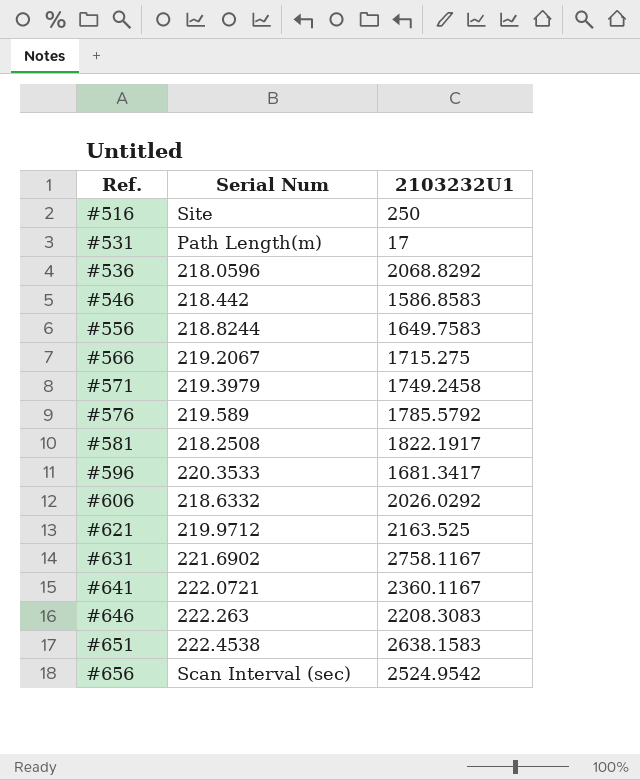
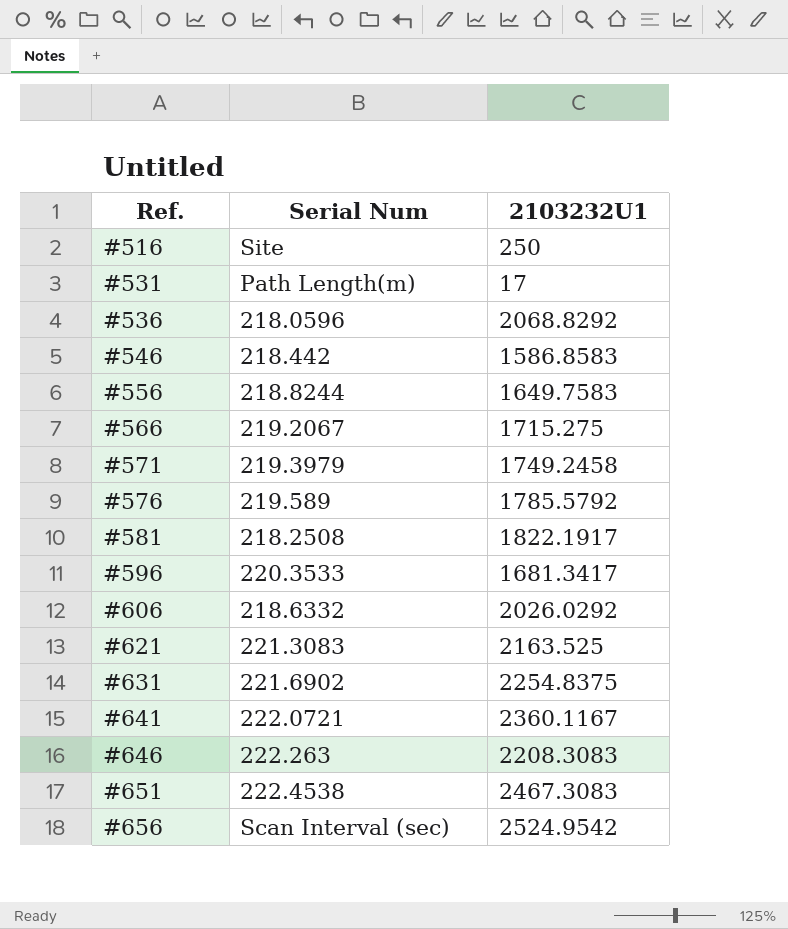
#621 | Serial Num: 219.9712 -> 221.3083
#631 | 2103232U1: 2758.1167 -> 2254.8375
#651 | 2103232U1: 2638.1583 -> 2467.3083

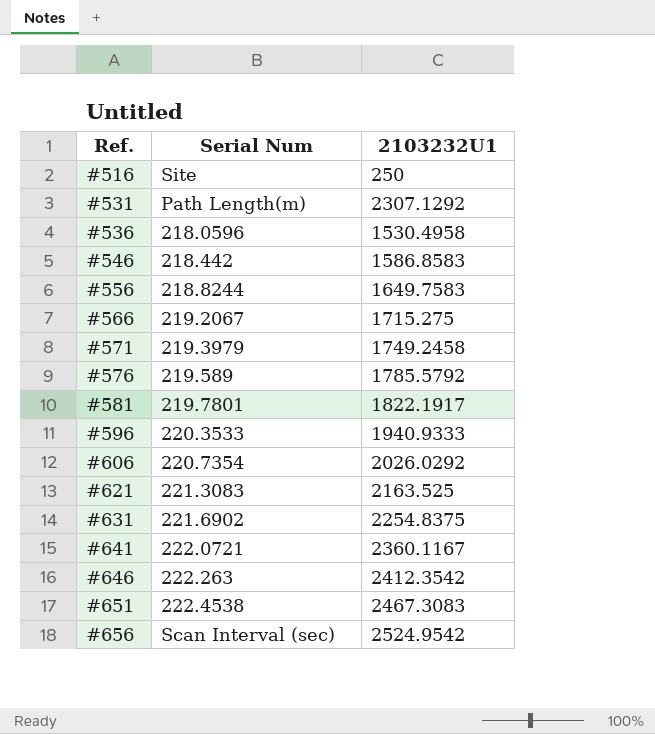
#531 | 2103232U1: 17 -> 2307.1292
#536 | 2103232U1: 2068.8292 -> 1530.4958
#581 | Serial Num: 218.2508 -> 219.7801
#596 | 2103232U1: 1681.3417 -> 1940.9333
#606 | Serial Num: 218.6332 -> 220.7354
#646 | 2103232U1: 2208.3083 -> 2412.3542

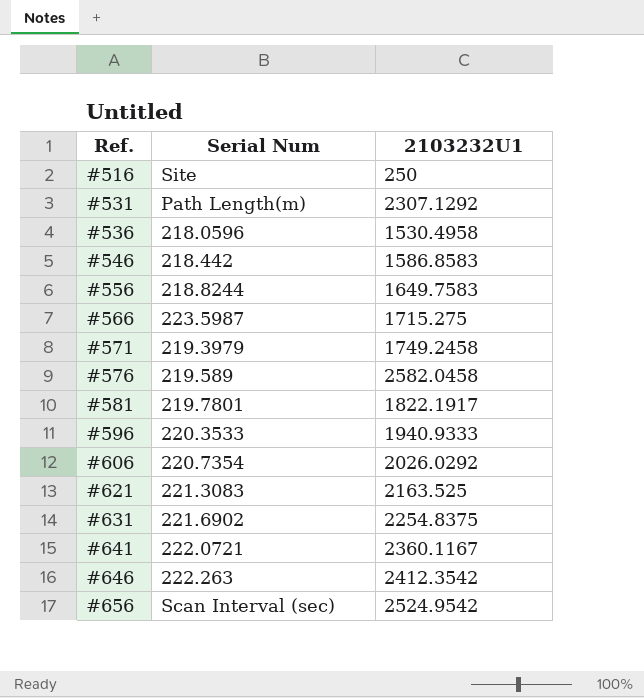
row #651: 222.4538 | 2467.3083 -> none
#566 | Serial Num: 219.2067 -> 223.5987
#576 | 2103232U1: 1785.5792 -> 2582.0458

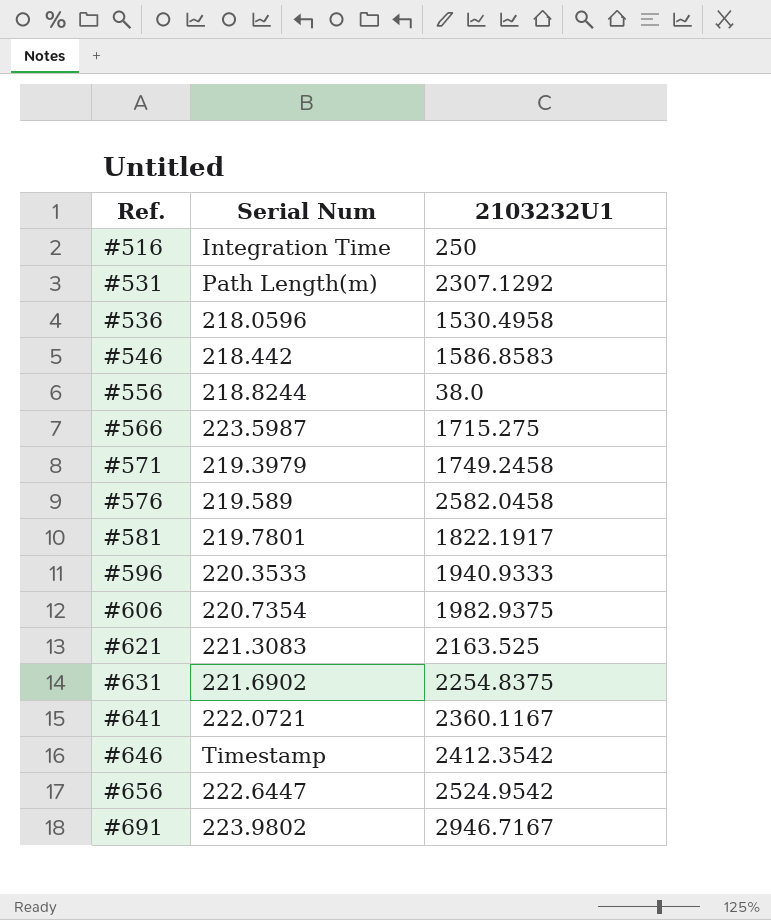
#516 | Serial Num: Site -> Integration Time
#556 | 2103232U1: 1649.7583 -> 38.0
#606 | 2103232U1: 2026.0292 -> 1982.9375
#646 | Serial Num: 222.263 -> Timestamp
#656 | Serial Num: Scan Interval (sec) -> 222.6447
row #691: none -> 223.9802 | 2946.7167

